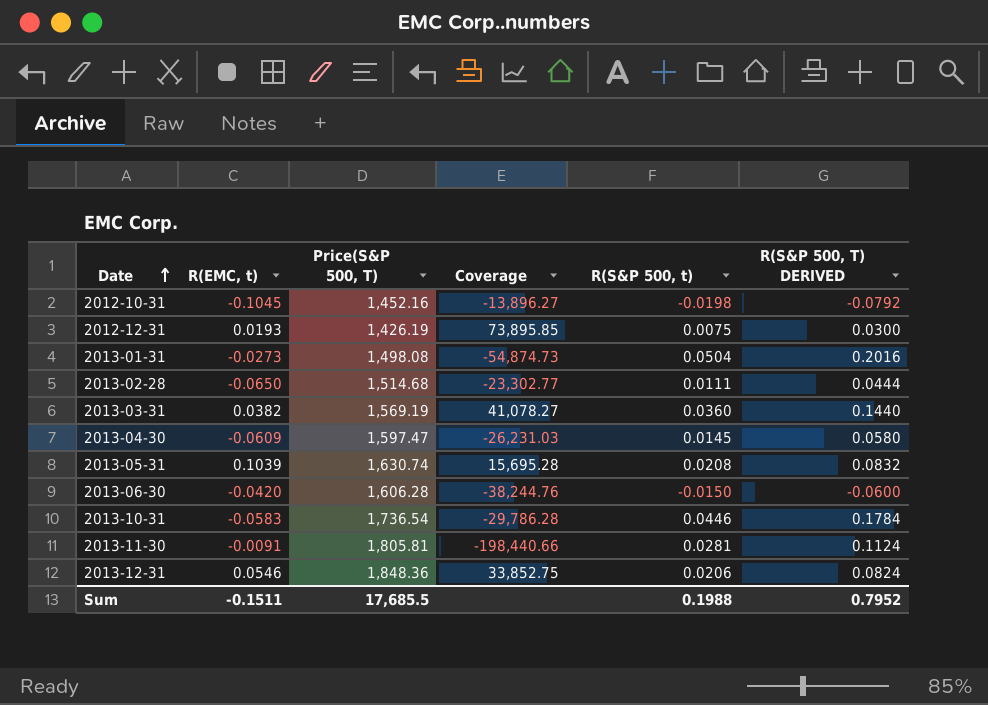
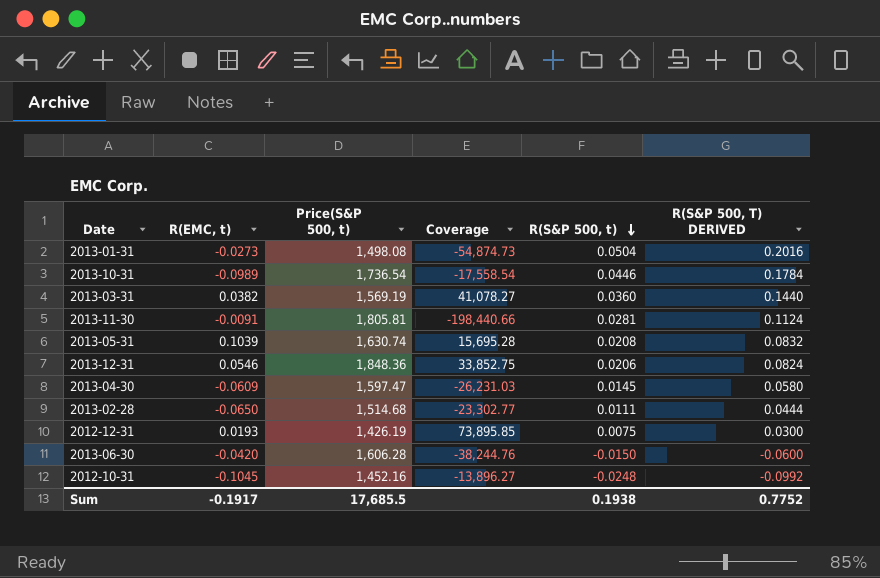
row order: Date ascending -> R(S&P 500, t) descending
column name: Price(S&P 500, T) -> Price(S&P 500, t)
2013-10-31 | R(EMC, t): -0.0583 -> -0.0989
2013-10-31 | Coverage: -29,786.28 -> -17,558.54
2012-10-31 | R(S&P 500, t): -0.0198 -> -0.0248
2012-10-31 | R(S&P 500, T) DERIVED: -0.0792 -> -0.0992
Sum | R(EMC, t): -0.1511 -> -0.1917
Sum | R(S&P 500, t): 0.1988 -> 0.1938
Sum | R(S&P 500, T) DERIVED: 0.7952 -> 0.7752

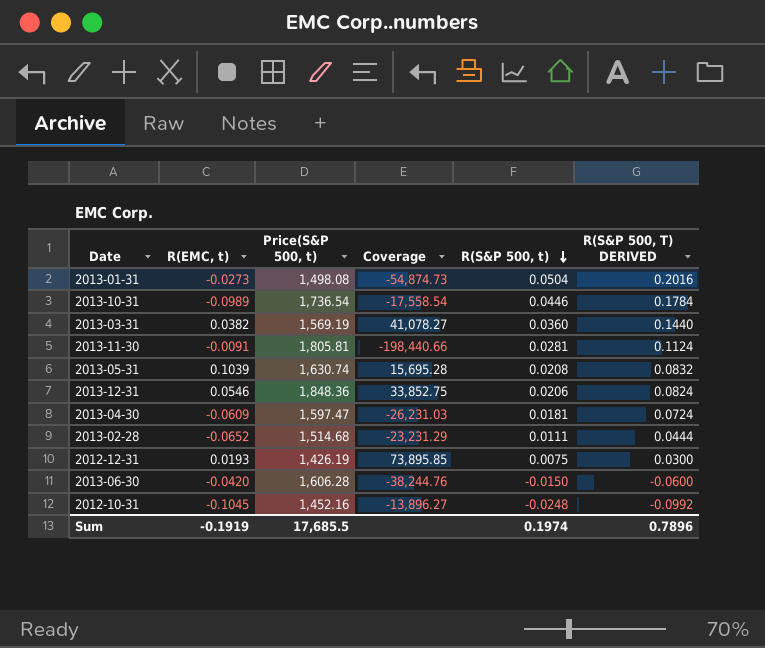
2013-04-30 | R(S&P 500, t): 0.0145 -> 0.0181
2013-04-30 | R(S&P 500, T) DERIVED: 0.0580 -> 0.0724
2013-02-28 | R(EMC, t): -0.0650 -> -0.0652
2013-02-28 | Coverage: -23,302.77 -> -23,231.29
Sum | R(EMC, t): -0.1917 -> -0.1919
Sum | R(S&P 500, t): 0.1938 -> 0.1974
Sum | R(S&P 500, T) DERIVED: 0.7752 -> 0.7896

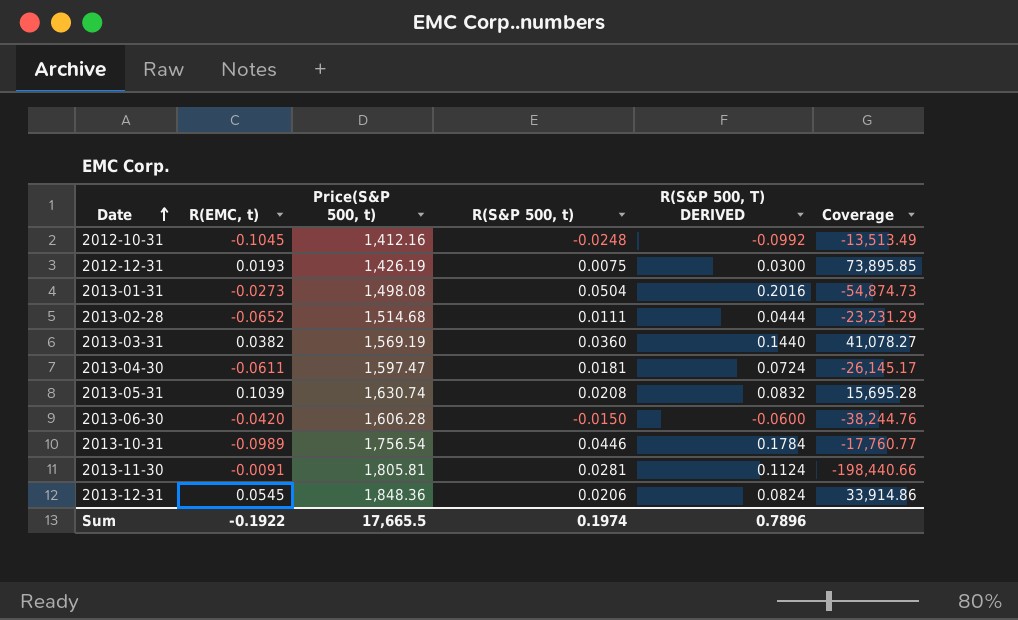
row order: R(S&P 500, t) descending -> Date ascending
column Coverage | position: 4 -> 6
2012-10-31 | Price(S&P 500, t): 1,452.16 -> 1,412.16
2012-10-31 | Coverage: -13,896.27 -> -13,513.49
2013-04-30 | R(EMC, t): -0.0609 -> -0.0611
2013-04-30 | Coverage: -26,231.03 -> -26,145.17
2013-10-31 | Price(S&P 500, t): 1,736.54 -> 1,756.54
2013-10-31 | Coverage: -17,558.54 -> -17,760.77
2013-12-31 | R(EMC, t): 0.0546 -> 0.0545
2013-12-31 | Coverage: 33,852.75 -> 33,914.86
Sum | R(EMC, t): -0.1919 -> -0.1922
Sum | Price(S&P 500, t): 17,685.5 -> 17,665.5

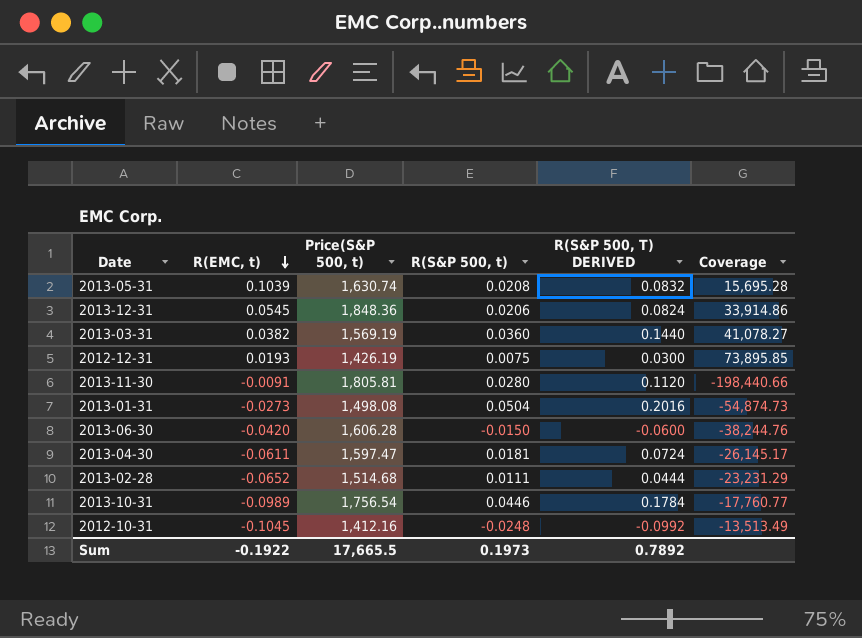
row order: Date ascending -> R(EMC, t) descending
2013-11-30 | R(S&P 500, t): 0.0281 -> 0.0280
2013-11-30 | R(S&P 500, T) DERIVED: 0.1124 -> 0.1120
Sum | R(S&P 500, t): 0.1974 -> 0.1973
Sum | R(S&P 500, T) DERIVED: 0.7896 -> 0.7892

